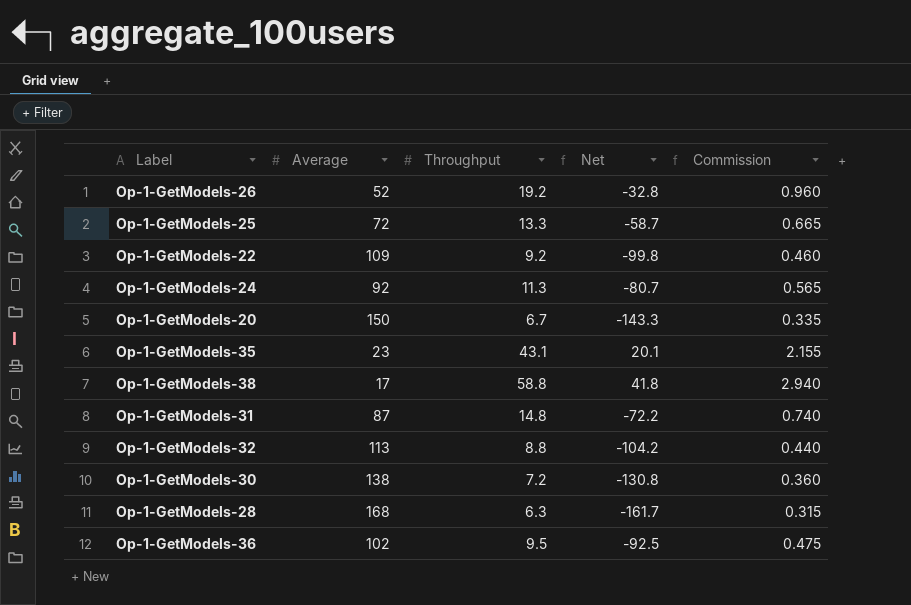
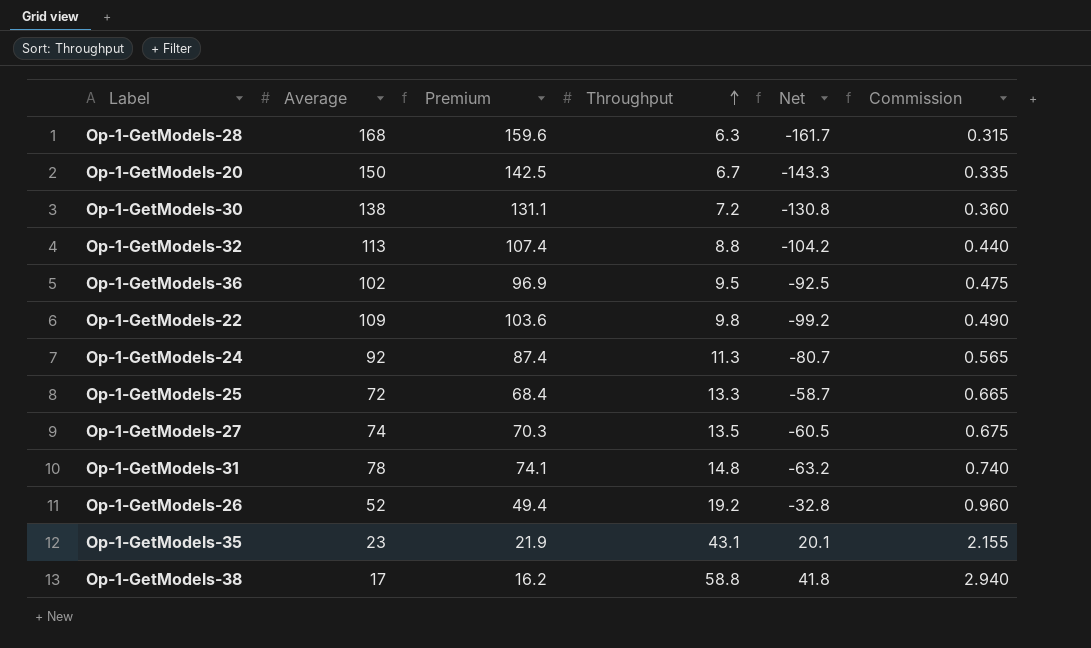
row order: none -> Throughput ascending
column Premium | formula: none -> [Average] * 0.95
Op-1-GetModels-22 | Throughput: 9.2 -> 9.8
Op-1-GetModels-22 | Net: -99.8 -> -99.2
Op-1-GetModels-22 | Commission: 0.460 -> 0.490
row Op-1-GetModels-27: none -> 74 | 70.3 | 13.5 | -60.5 | 0.675
Op-1-GetModels-31 | Average: 87 -> 78
Op-1-GetModels-31 | Net: -72.2 -> -63.2

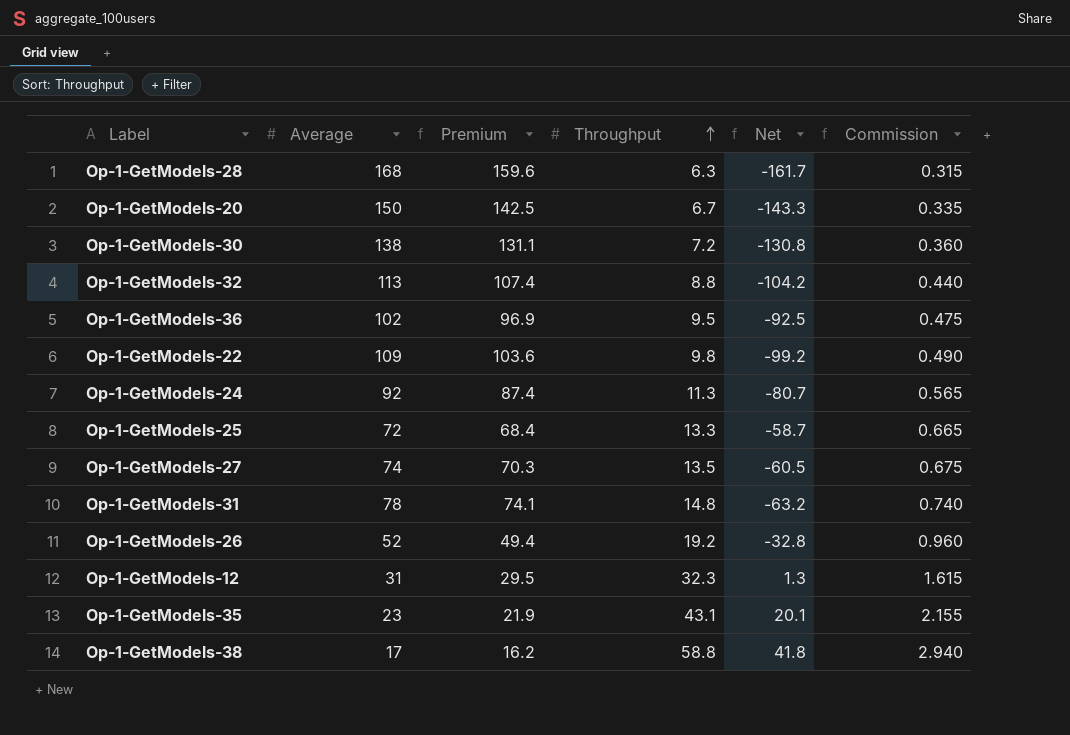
row Op-1-GetModels-12: none -> 31 | 29.5 | 32.3 | 1.3 | 1.615

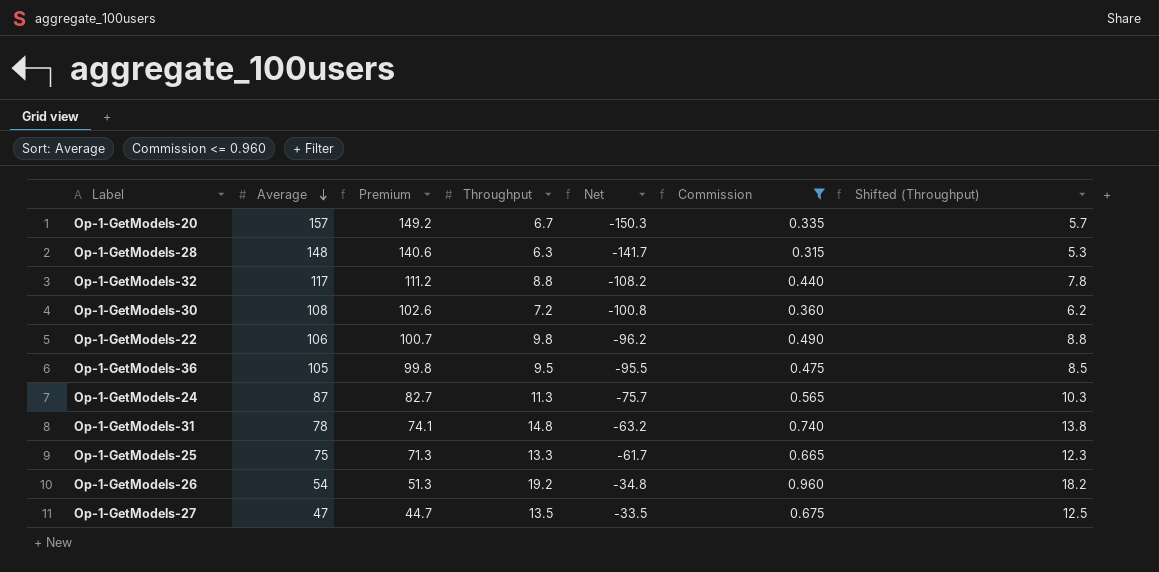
filter: none -> Commission <= 0.960
row order: Throughput ascending -> Average descending
column Shifted (Throughput) | formula: none -> [Throughput] - 1
Op-1-GetModels-20 | Average: 150 -> 157
Op-1-GetModels-20 | Premium: 142.5 -> 149.2
Op-1-GetModels-20 | Net: -143.3 -> -150.3
Op-1-GetModels-28 | Average: 168 -> 148
Op-1-GetModels-28 | Premium: 159.6 -> 140.6
Op-1-GetModels-28 | Net: -161.7 -> -141.7
Op-1-GetModels-32 | Average: 113 -> 117
Op-1-GetModels-32 | Premium: 107.4 -> 111.2
Op-1-GetModels-32 | Net: -104.2 -> -108.2
Op-1-GetModels-30 | Average: 138 -> 108
Op-1-GetModels-30 | Premium: 131.1 -> 102.6
Op-1-GetModels-30 | Net: -130.8 -> -100.8
Op-1-GetModels-22 | Average: 109 -> 106
Op-1-GetModels-22 | Premium: 103.6 -> 100.7
Op-1-GetModels-22 | Net: -99.2 -> -96.2
Op-1-GetModels-36 | Average: 102 -> 105
Op-1-GetModels-36 | Premium: 96.9 -> 99.8
Op-1-GetModels-36 | Net: -92.5 -> -95.5
Op-1-GetModels-24 | Average: 92 -> 87
Op-1-GetModels-24 | Premium: 87.4 -> 82.7
Op-1-GetModels-24 | Net: -80.7 -> -75.7
Op-1-GetModels-25 | Average: 72 -> 75
Op-1-GetModels-25 | Premium: 68.4 -> 71.3
Op-1-GetModels-25 | Net: -58.7 -> -61.7
Op-1-GetModels-26 | Average: 52 -> 54
Op-1-GetModels-26 | Premium: 49.4 -> 51.3
Op-1-GetModels-26 | Net: -32.8 -> -34.8
Op-1-GetModels-27 | Average: 74 -> 47
Op-1-GetModels-27 | Premium: 70.3 -> 44.7
Op-1-GetModels-27 | Net: -60.5 -> -33.5

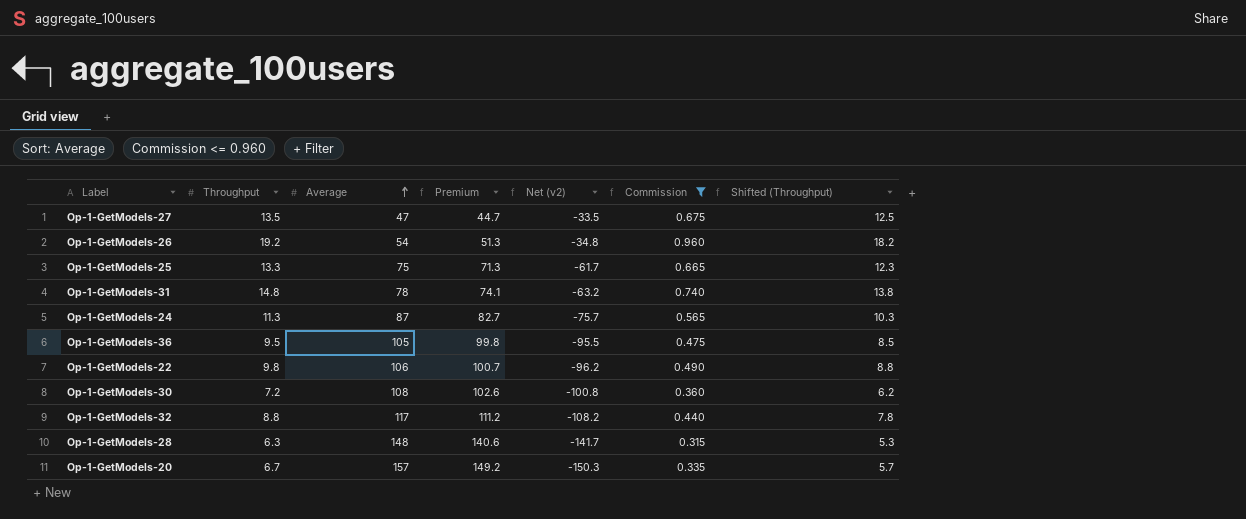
row order: Average descending -> Average ascending
column Throughput | position: 4 -> 2
column name: Net -> Net (v2)

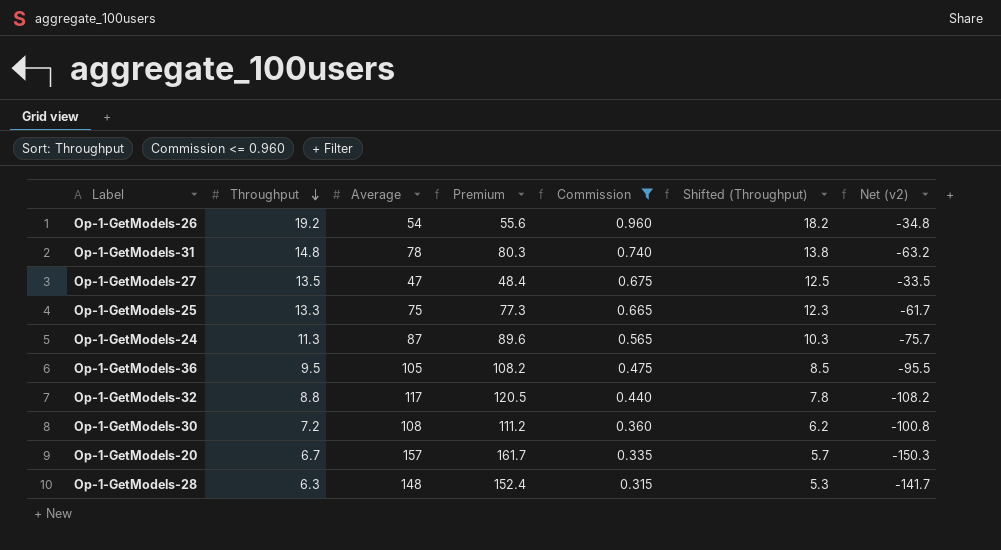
row order: Average ascending -> Throughput descending
column Premium | formula: [Average] * 0.95 -> [Average] * 1.03
column Net (v2) | position: 5 -> 7
row Op-1-GetModels-22: 9.8 | 106 | 100.7 | -96.2 | 0.490 | 8.8 -> none

